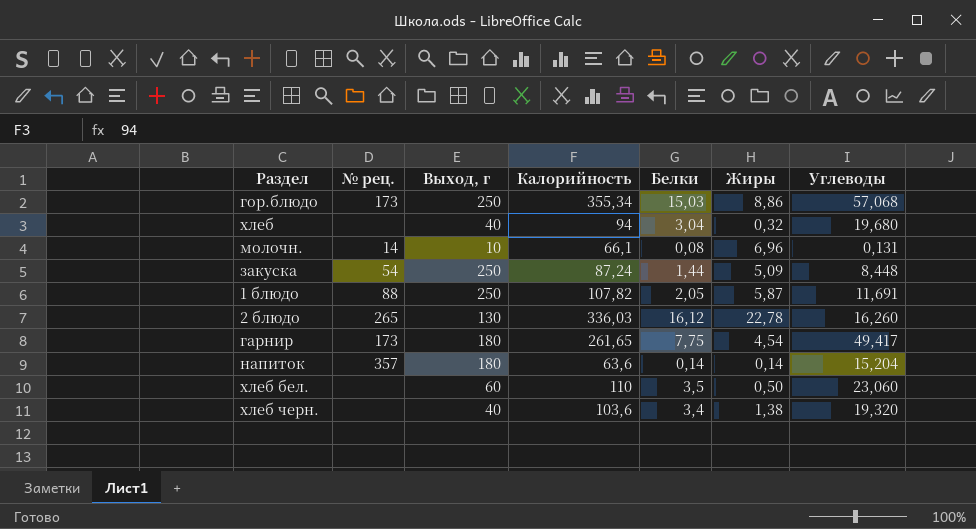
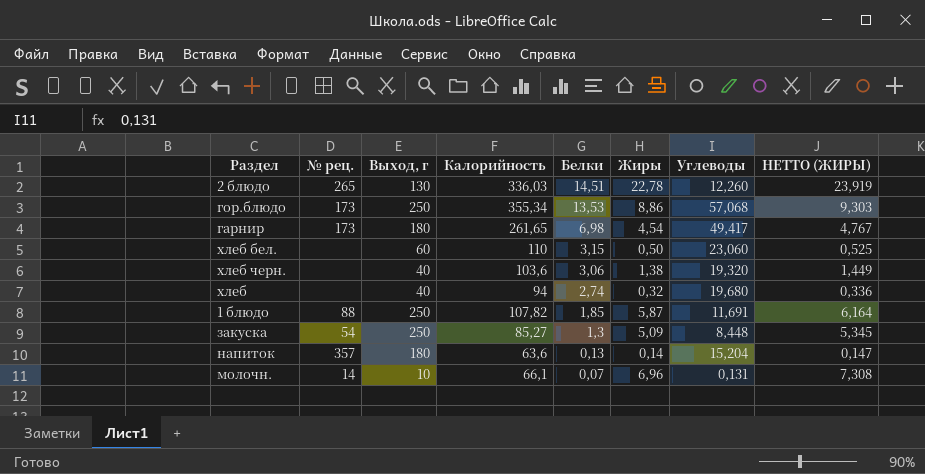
row order: none -> Белки descending
column НЕТТО (ЖИРЫ) | formula: none -> [Жиры] * 1,05
2 блюдо | Белки: 16,12 -> 14,51
2 блюдо | Углеводы: 16,260 -> 12,260
гор.блюдо | Белки: 15,03 -> 13,53
гарнир | Белки: 7,75 -> 6,98
хлеб бел. | Белки: 3,5 -> 3,15
хлеб черн. | Белки: 3,4 -> 3,06
хлеб | Белки: 3,04 -> 2,74
1 блюдо | Белки: 2,05 -> 1,85
закуска | Калорийность: 87,24 -> 85,27
закуска | Белки: 1,44 -> 1,3
напиток | Белки: 0,14 -> 0,13
молочн. | Белки: 0,08 -> 0,07

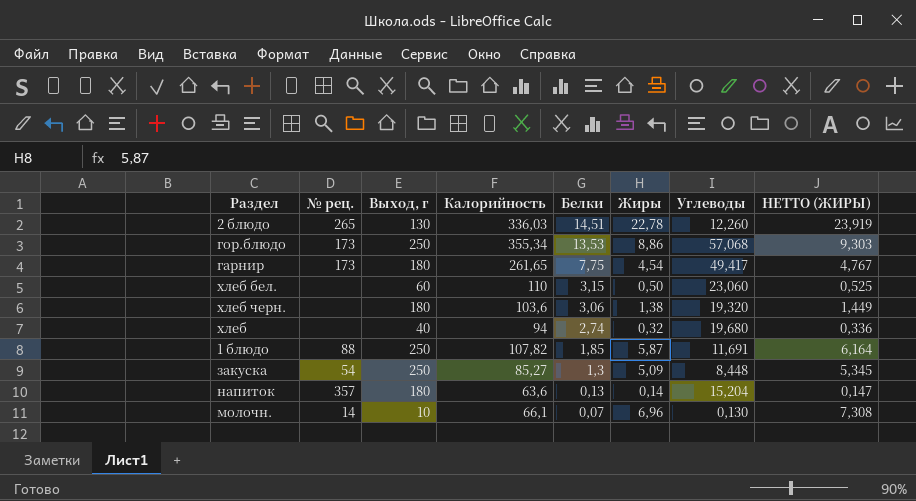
гарнир | Белки: 6,98 -> 7,75
хлеб черн. | Выход, г: 40 -> 180
молочн. | Углеводы: 0,131 -> 0,130

